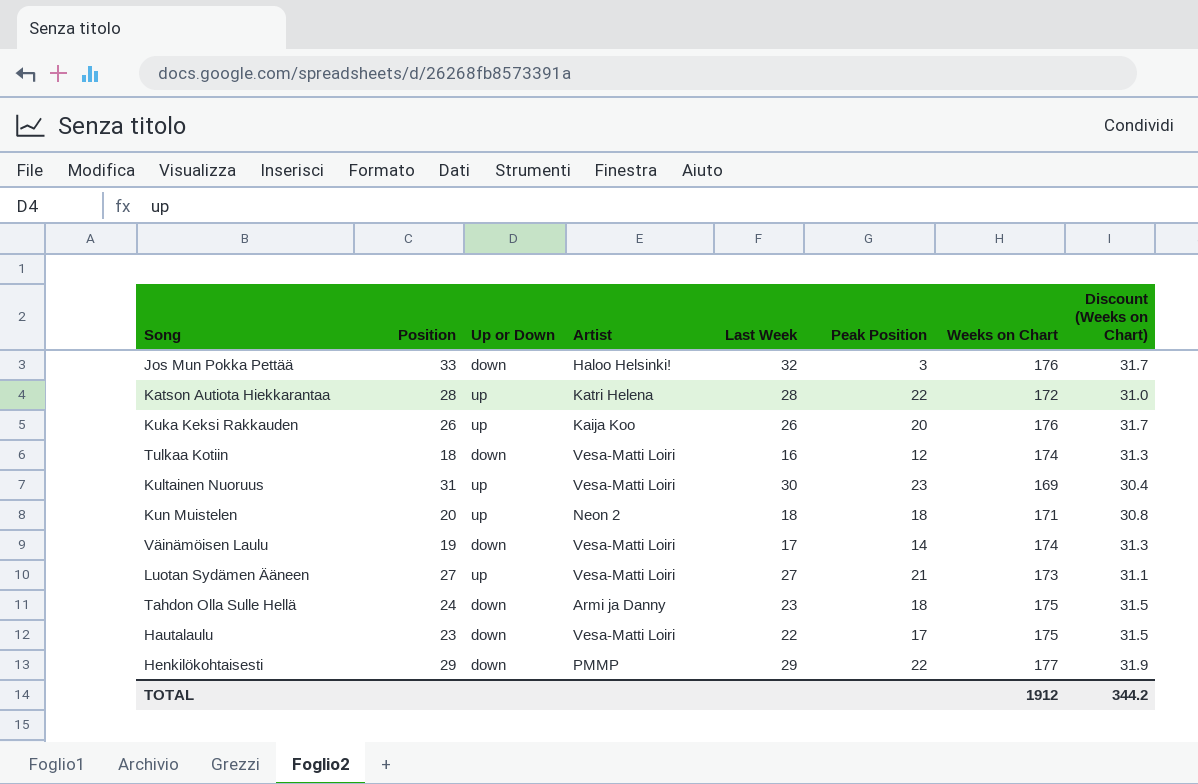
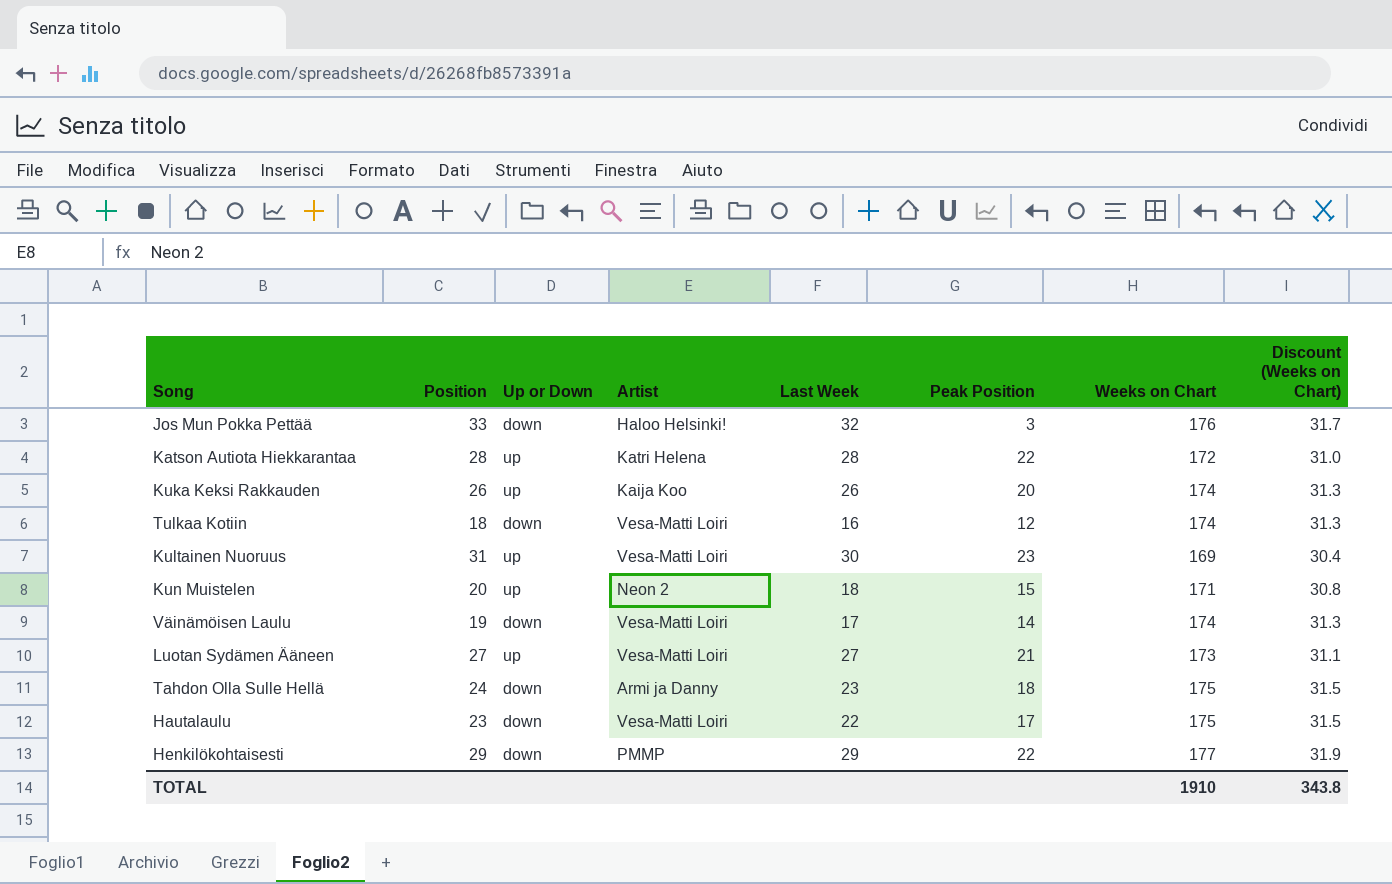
Kuka Keksi Rakkauden | Weeks on Chart: 176 -> 174
Kuka Keksi Rakkauden | Discount (Weeks on Chart): 31.7 -> 31.3
Kun Muistelen | Peak Position: 18 -> 15
TOTAL | Weeks on Chart: 1912 -> 1910
TOTAL | Discount (Weeks on Chart): 344.2 -> 343.8

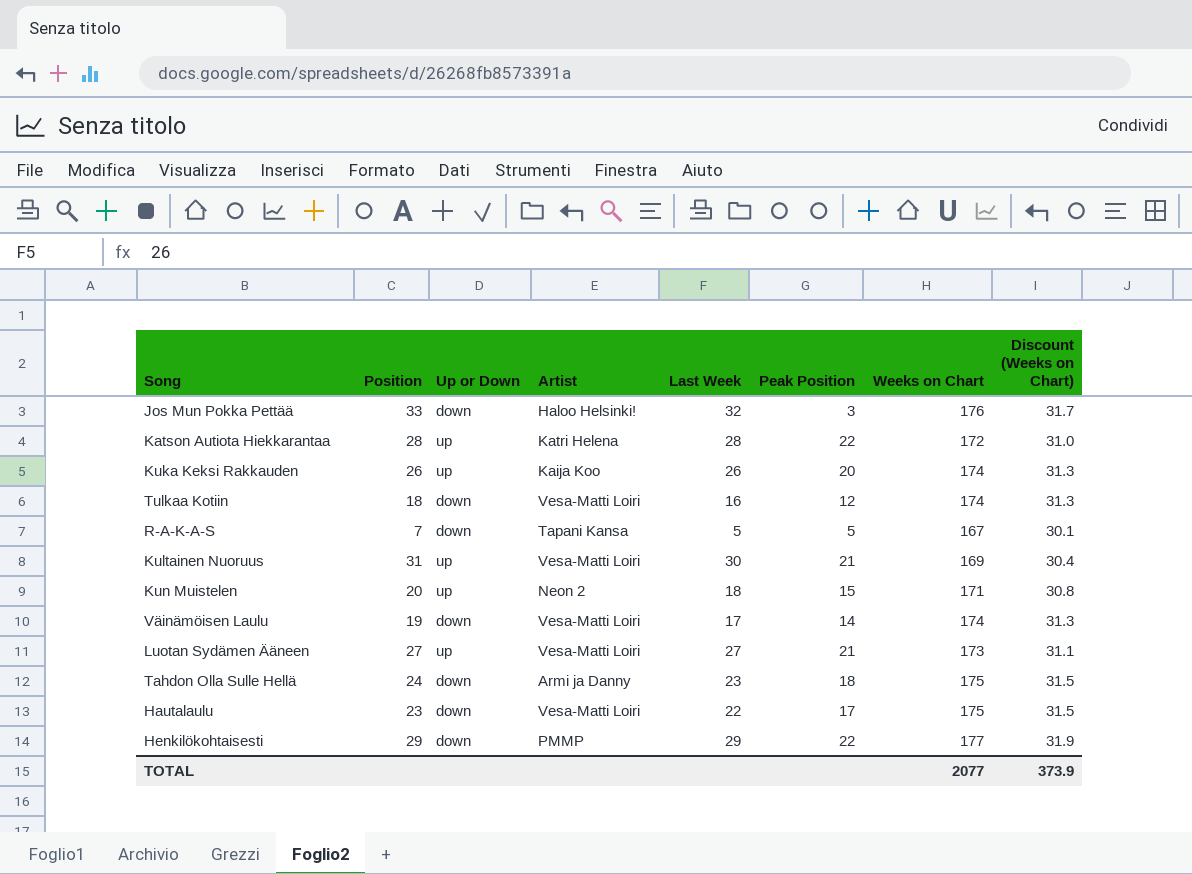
row R-A-K-A-S: none -> 7 | down | Tapani Kansa | 5 | 5 | 167 | 30.1
Kultainen Nuoruus | Peak Position: 23 -> 21
TOTAL | Weeks on Chart: 1910 -> 2077
TOTAL | Discount (Weeks on Chart): 343.8 -> 373.9

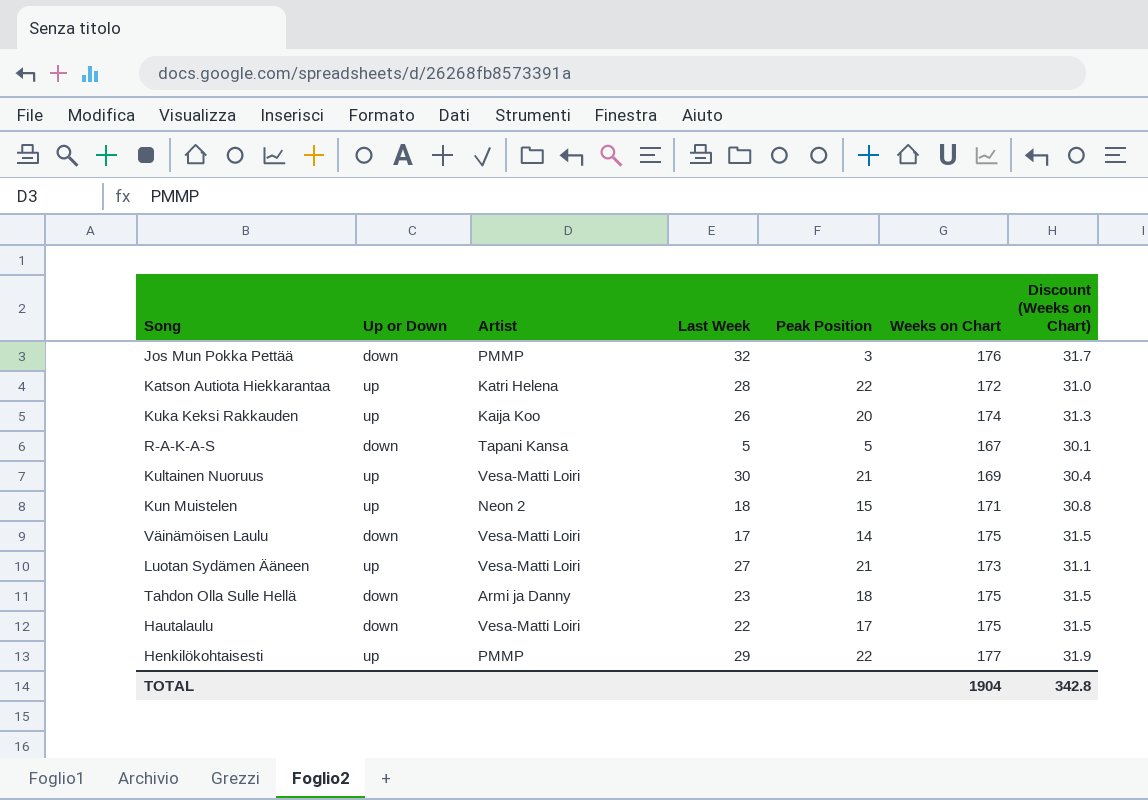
column Position | position: 2 -> none
row Tulkaa Kotiin: 18 | down | Vesa-Matti Loiri | 16 | 12 | 174 | 31.3 -> none
Jos Mun Pokka Pettää | Artist: Haloo Helsinki! -> PMMP
Väinämöisen Laulu | Weeks on Chart: 174 -> 175
Väinämöisen Laulu | Discount (Weeks on Chart): 31.3 -> 31.5
Henkilökohtaisesti | Up or Down: down -> up
TOTAL | Weeks on Chart: 2077 -> 1904
TOTAL | Discount (Weeks on Chart): 373.9 -> 342.8

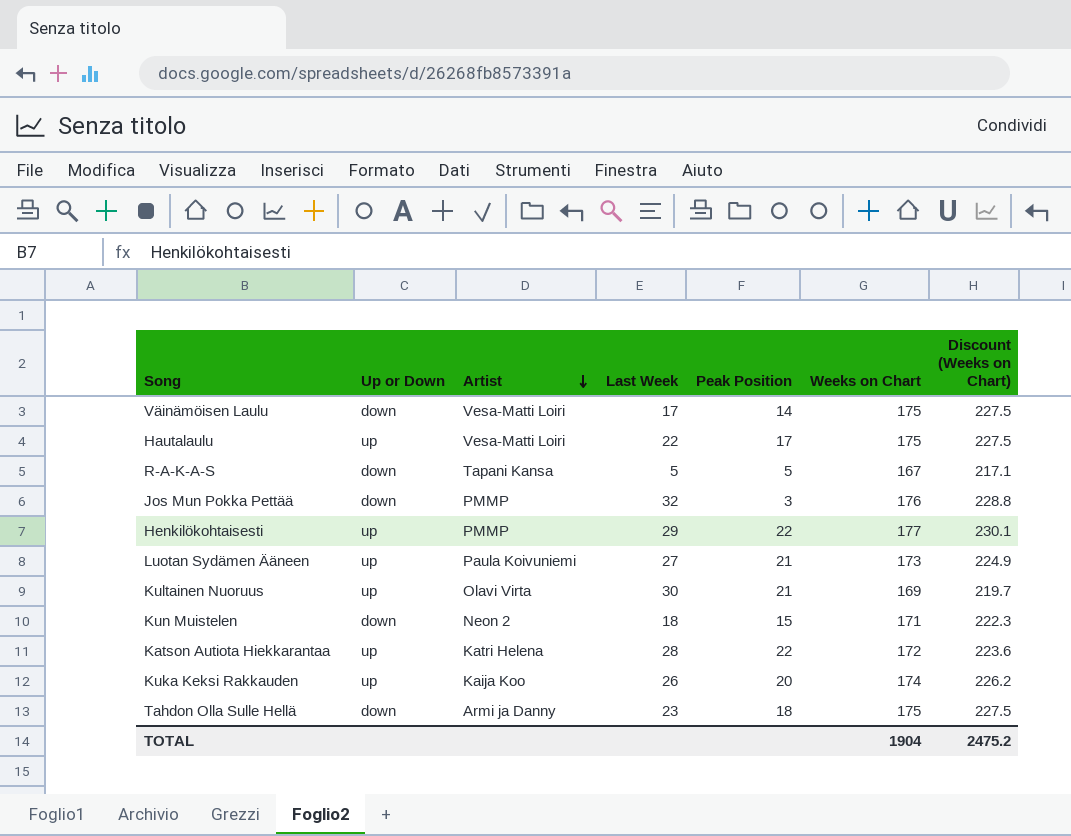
row order: none -> Artist descending
column Discount (Weeks on Chart) | formula: [Weeks on Chart] * 0.18 -> [Weeks on Chart] * 1.3
Hautalaulu | Up or Down: down -> up
Luotan Sydämen Ääneen | Artist: Vesa-Matti Loiri -> Paula Koivuniemi
Kultainen Nuoruus | Artist: Vesa-Matti Loiri -> Olavi Virta
Kun Muistelen | Up or Down: up -> down
TOTAL | Discount (Weeks on Chart): 342.8 -> 2475.2

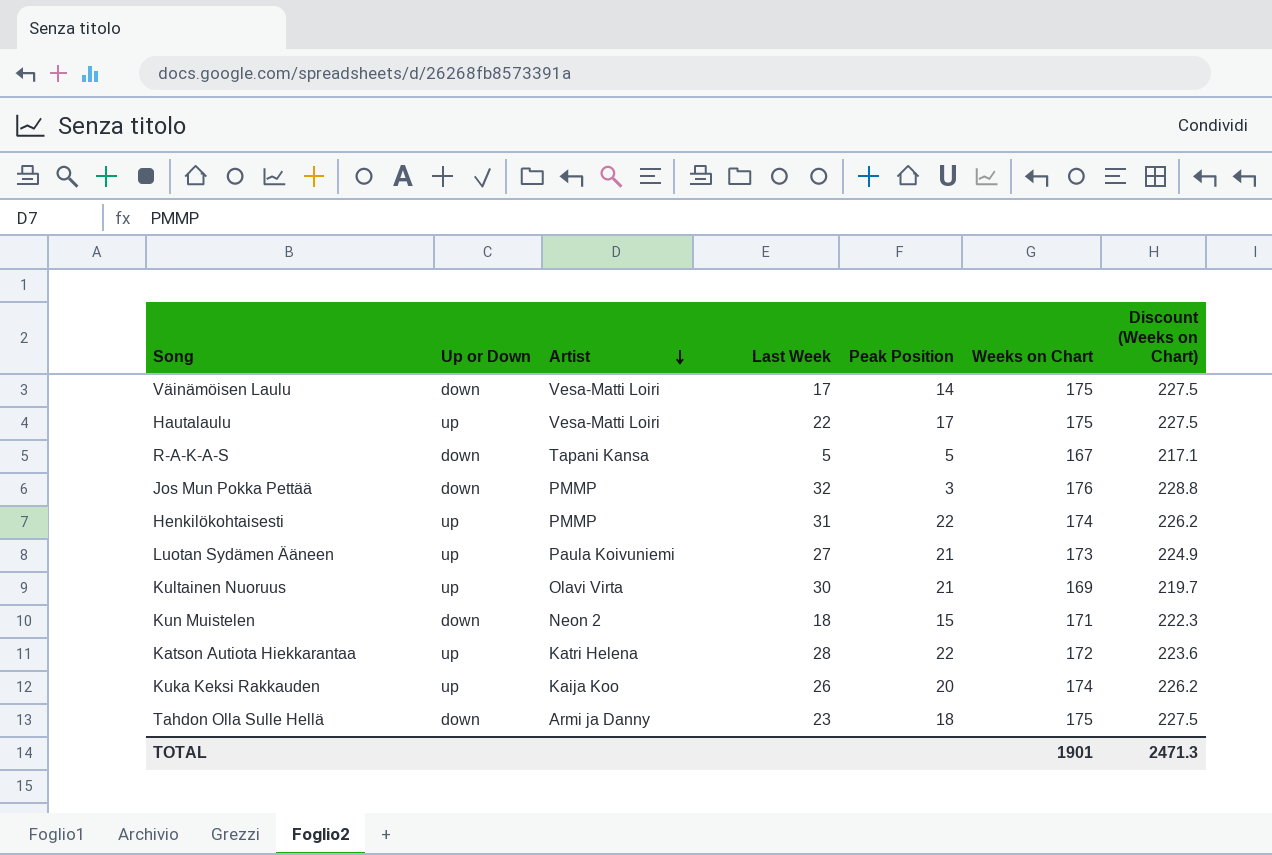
Henkilökohtaisesti | Last Week: 29 -> 31
Henkilökohtaisesti | Weeks on Chart: 177 -> 174
Henkilökohtaisesti | Discount (Weeks on Chart): 230.1 -> 226.2
TOTAL | Weeks on Chart: 1904 -> 1901
TOTAL | Discount (Weeks on Chart): 2475.2 -> 2471.3

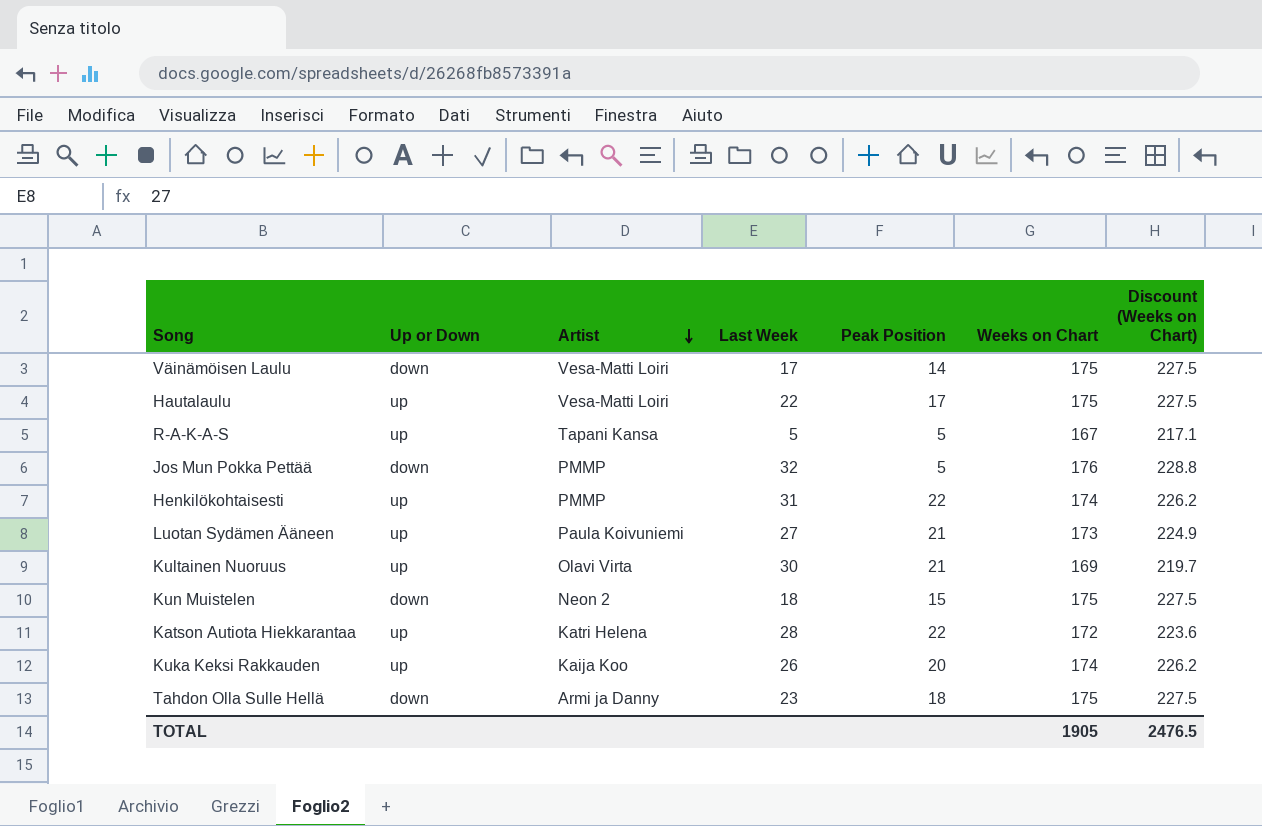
R-A-K-A-S | Up or Down: down -> up
Jos Mun Pokka Pettää | Peak Position: 3 -> 5
Kun Muistelen | Weeks on Chart: 171 -> 175
Kun Muistelen | Discount (Weeks on Chart): 222.3 -> 227.5
TOTAL | Weeks on Chart: 1901 -> 1905
TOTAL | Discount (Weeks on Chart): 2471.3 -> 2476.5

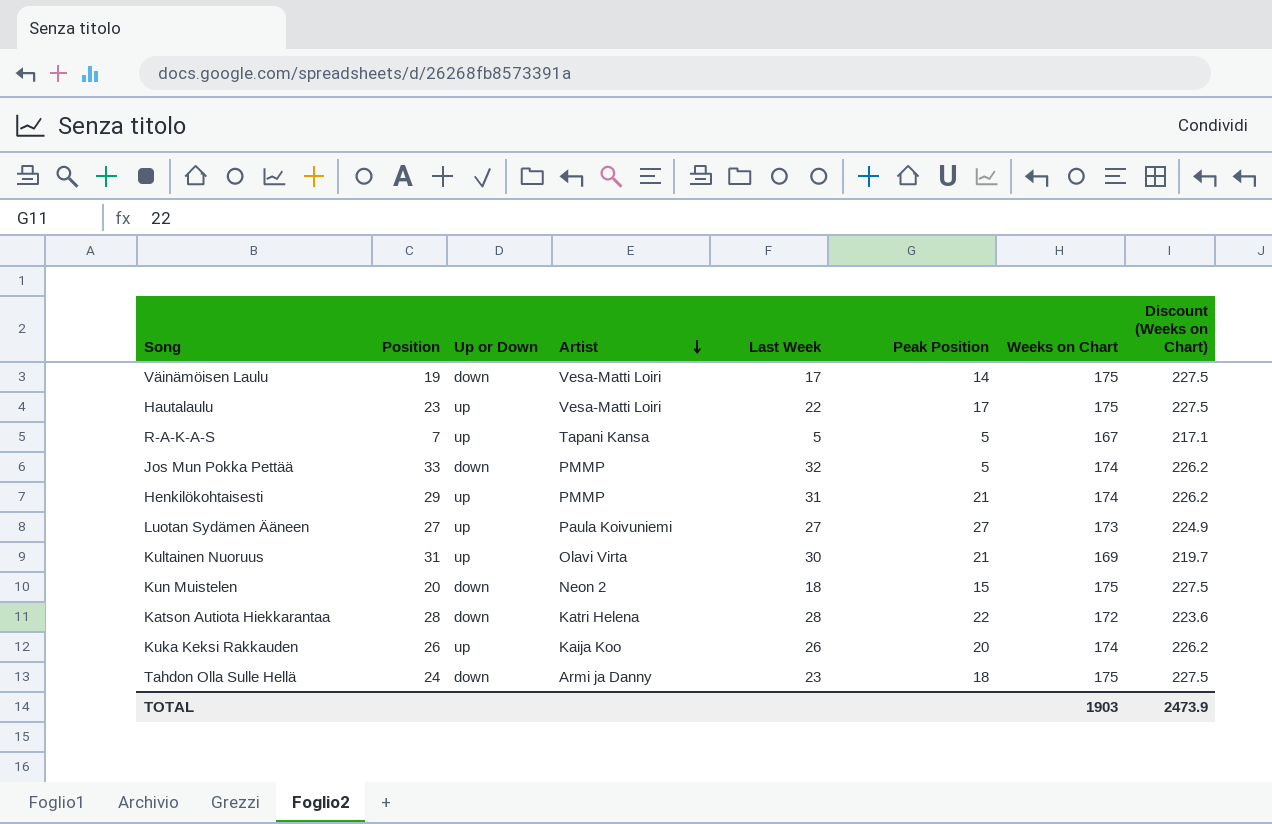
column Position | position: none -> 2
Jos Mun Pokka Pettää | Weeks on Chart: 176 -> 174
Jos Mun Pokka Pettää | Discount (Weeks on Chart): 228.8 -> 226.2
Henkilökohtaisesti | Peak Position: 22 -> 21
Luotan Sydämen Ääneen | Peak Position: 21 -> 27
Katson Autiota Hiekkarantaa | Up or Down: up -> down
TOTAL | Weeks on Chart: 1905 -> 1903
TOTAL | Discount (Weeks on Chart): 2476.5 -> 2473.9

